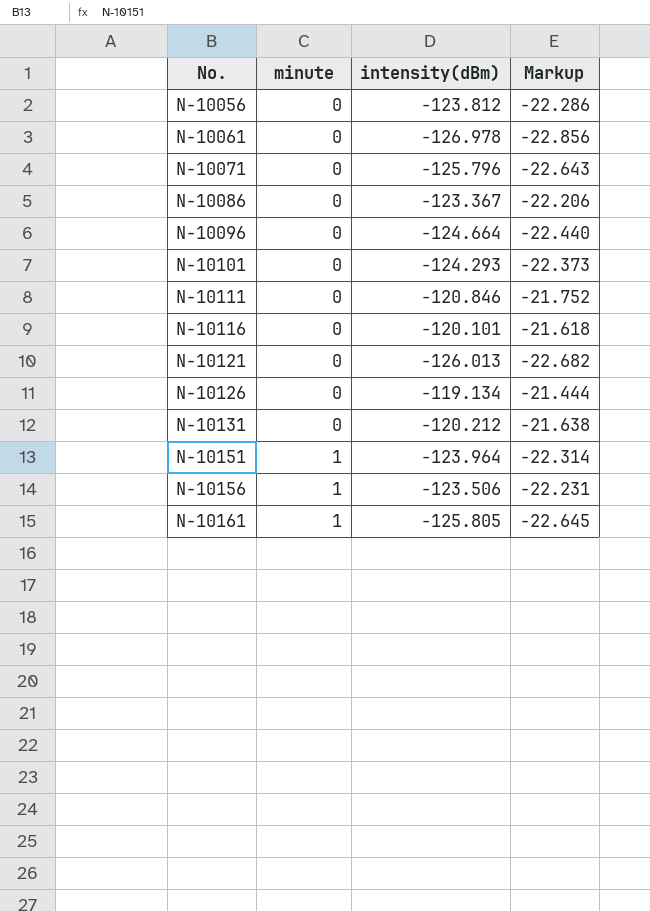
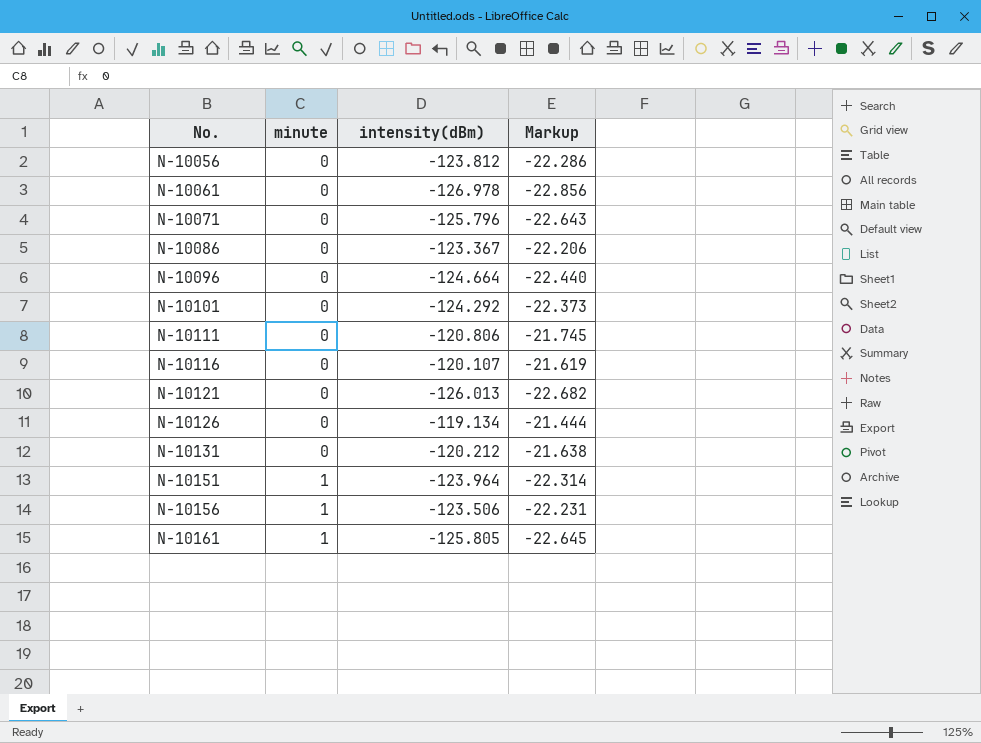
N-10101 | intensity(dBm): -124.293 -> -124.292
N-10111 | intensity(dBm): -120.846 -> -120.806
N-10111 | Markup: -21.752 -> -21.745
N-10116 | intensity(dBm): -120.101 -> -120.107
N-10116 | Markup: -21.618 -> -21.619

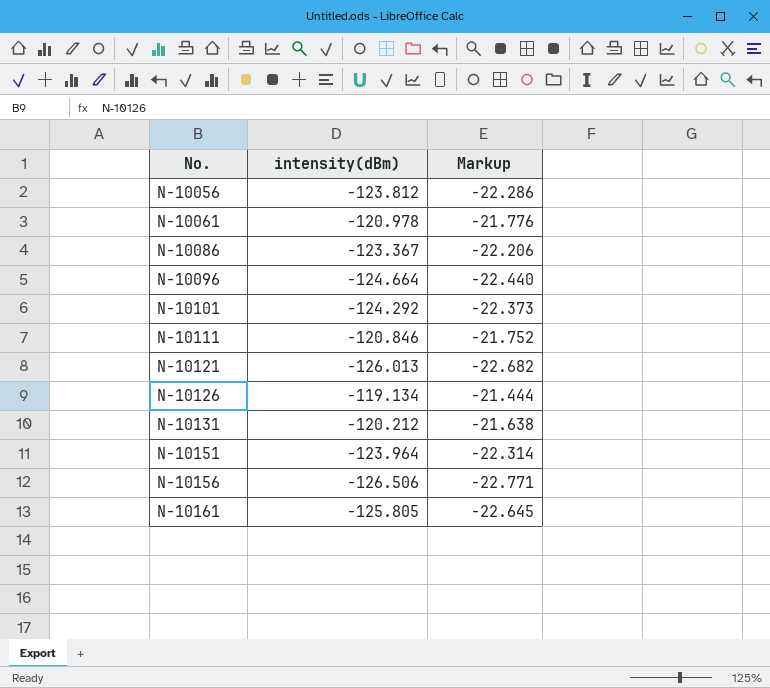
column minute | position: 2 -> none
row N-10071: 0 | -125.796 | -22.643 -> none
row N-10116: 0 | -120.107 | -21.619 -> none
N-10061 | intensity(dBm): -126.978 -> -120.978
N-10061 | Markup: -22.856 -> -21.776
N-10111 | intensity(dBm): -120.806 -> -120.846
N-10111 | Markup: -21.745 -> -21.752
N-10156 | intensity(dBm): -123.506 -> -126.506
N-10156 | Markup: -22.231 -> -22.771

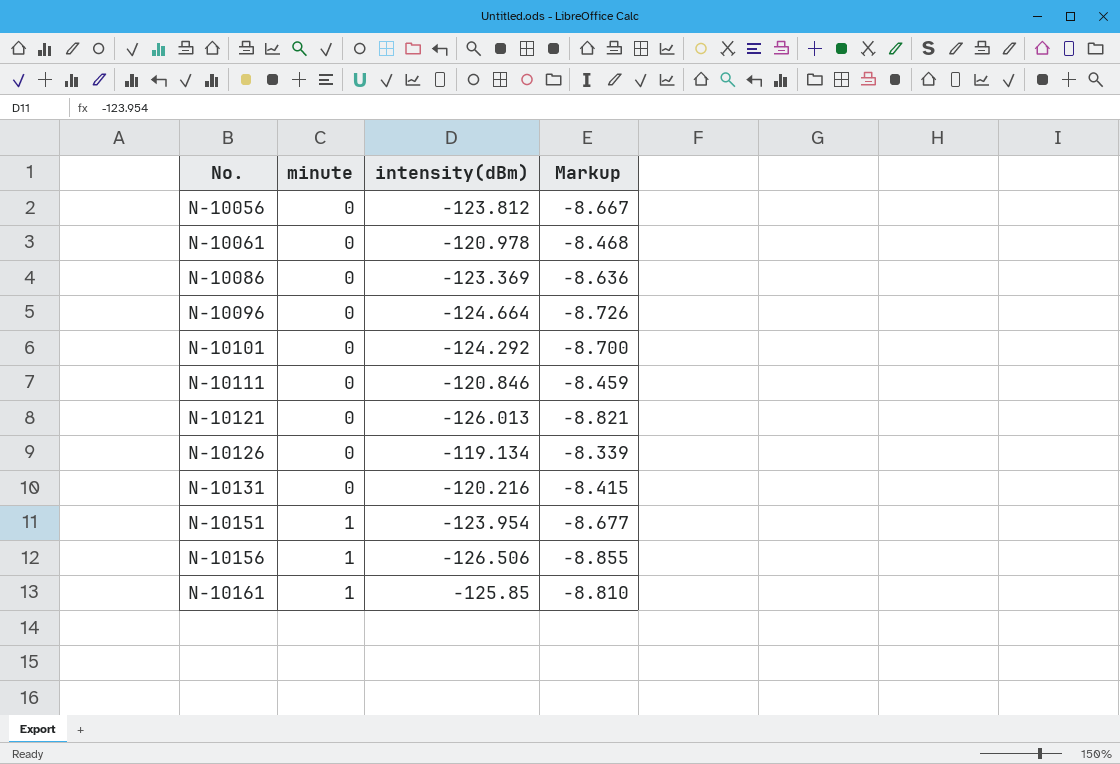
column minute | position: none -> 2
column Markup | formula: [intensity(dBm)] * 0.18 -> [intensity(dBm)] * 0.07
N-10086 | intensity(dBm): -123.367 -> -123.369
N-10131 | intensity(dBm): -120.212 -> -120.216
N-10151 | intensity(dBm): -123.964 -> -123.954
N-10161 | intensity(dBm): -125.805 -> -125.85

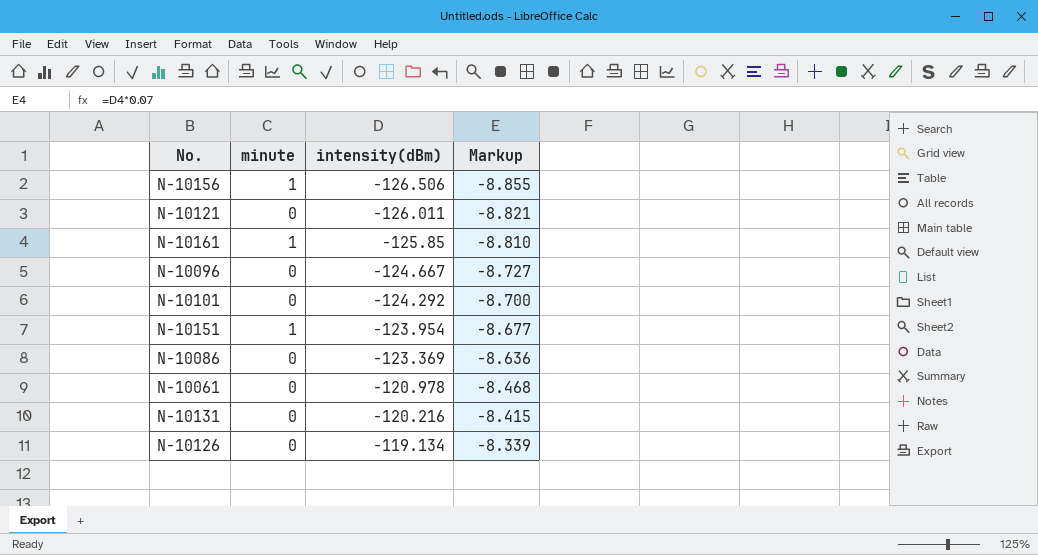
row order: No. ascending -> intensity(dBm) ascending
row N-10056: 0 | -123.812 | -8.667 -> none
row N-10111: 0 | -120.846 | -8.459 -> none
N-10121 | intensity(dBm): -126.013 -> -126.011
N-10096 | intensity(dBm): -124.664 -> -124.667
N-10096 | Markup: -8.726 -> -8.727

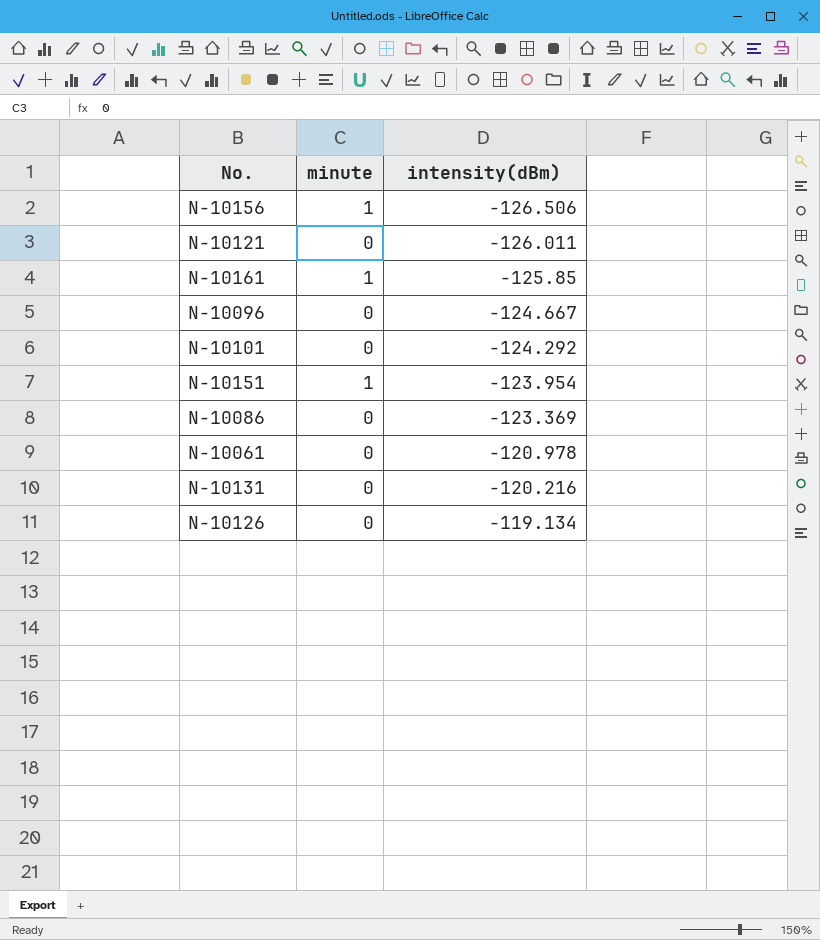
column Markup | formula: [intensity(dBm)] * 0.07 -> none

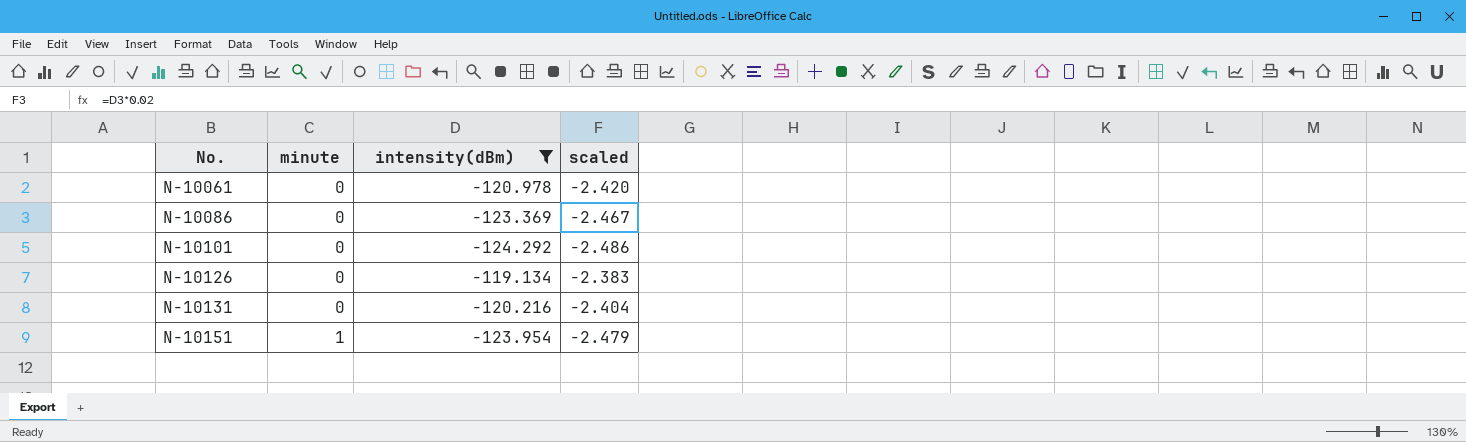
filter: none -> intensity(dBm) >= -124.292
row order: intensity(dBm) ascending -> No. ascending
column scaled | formula: none -> [intensity(dBm)] * 0.02

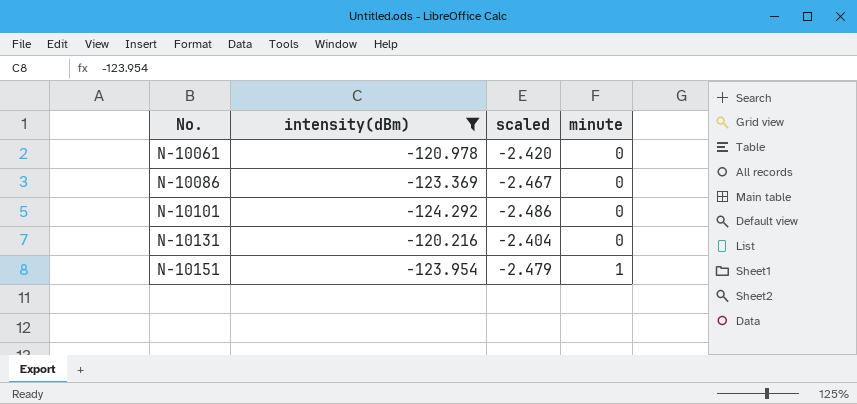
column minute | position: 2 -> 4
row N-10126: 0 | -119.134 | -2.383 -> none

